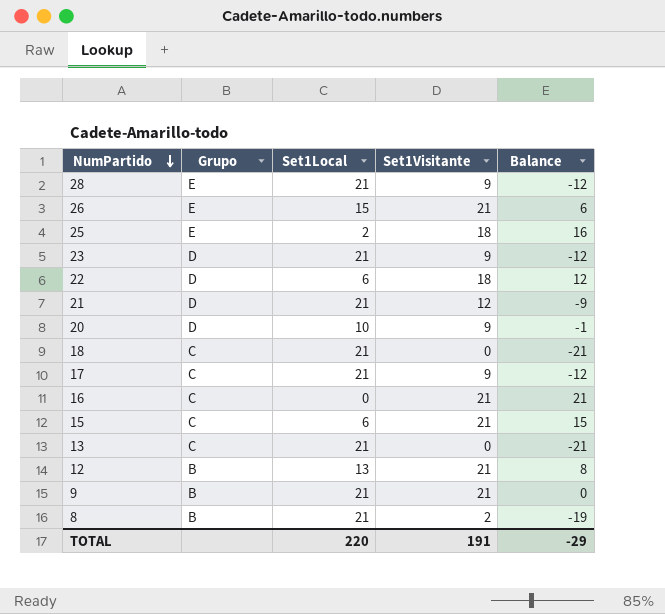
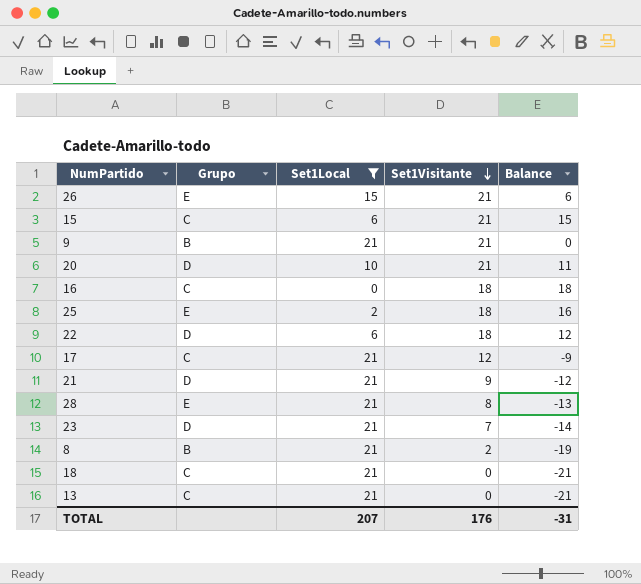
filter: none -> Set1Local != 13
row order: NumPartido descending -> Set1Visitante descending
20 | Set1Visitante: 9 -> 21
20 | Balance: -1 -> 11
16 | Set1Visitante: 21 -> 18
16 | Balance: 21 -> 18
17 | Set1Visitante: 9 -> 12
17 | Balance: -12 -> -9
21 | Set1Visitante: 12 -> 9
21 | Balance: -9 -> -12
28 | Set1Visitante: 9 -> 8
28 | Balance: -12 -> -13
23 | Set1Visitante: 9 -> 7
23 | Balance: -12 -> -14
TOTAL | Set1Local: 220 -> 207
TOTAL | Set1Visitante: 191 -> 176
TOTAL | Balance: -29 -> -31

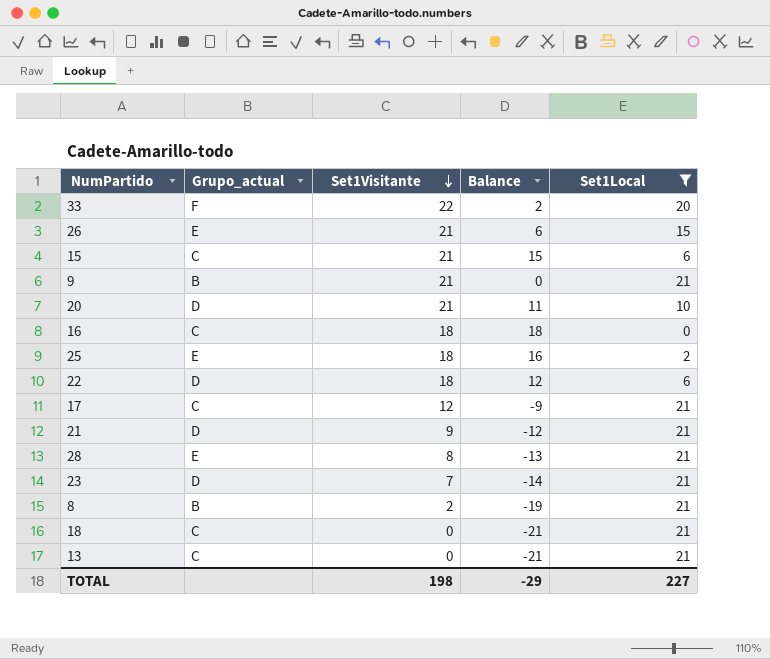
column name: Grupo -> Grupo_actual
column Set1Local | position: 3 -> 5
row 33: none -> F | 22 | 2 | 20
TOTAL | Set1Visitante: 176 -> 198
TOTAL | Balance: -31 -> -29
TOTAL | Set1Local: 207 -> 227

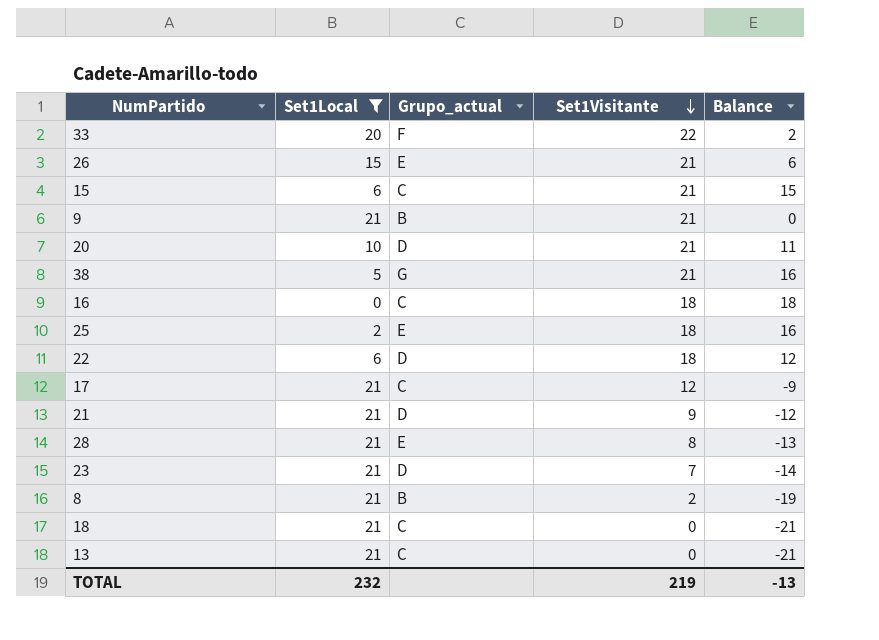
column Set1Local | position: 5 -> 2
row 38: none -> 5 | G | 21 | 16
TOTAL | Set1Local: 227 -> 232
TOTAL | Set1Visitante: 198 -> 219
TOTAL | Balance: -29 -> -13

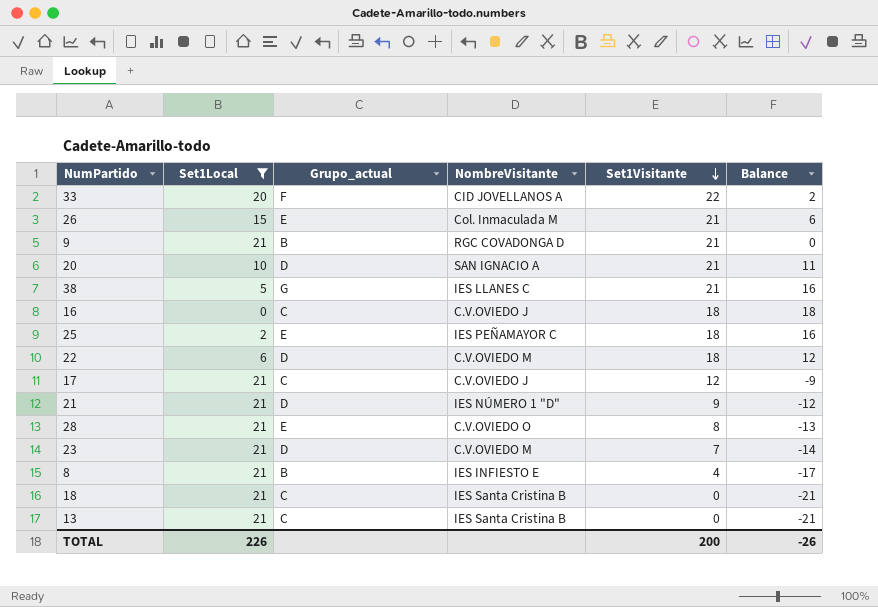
column NombreVisitante | position: none -> 4
row 15: 6 | C | 21 | 15 -> none
8 | Set1Visitante: 2 -> 4
8 | Balance: -19 -> -17
TOTAL | Set1Local: 232 -> 226
TOTAL | Set1Visitante: 219 -> 200
TOTAL | Balance: -13 -> -26

